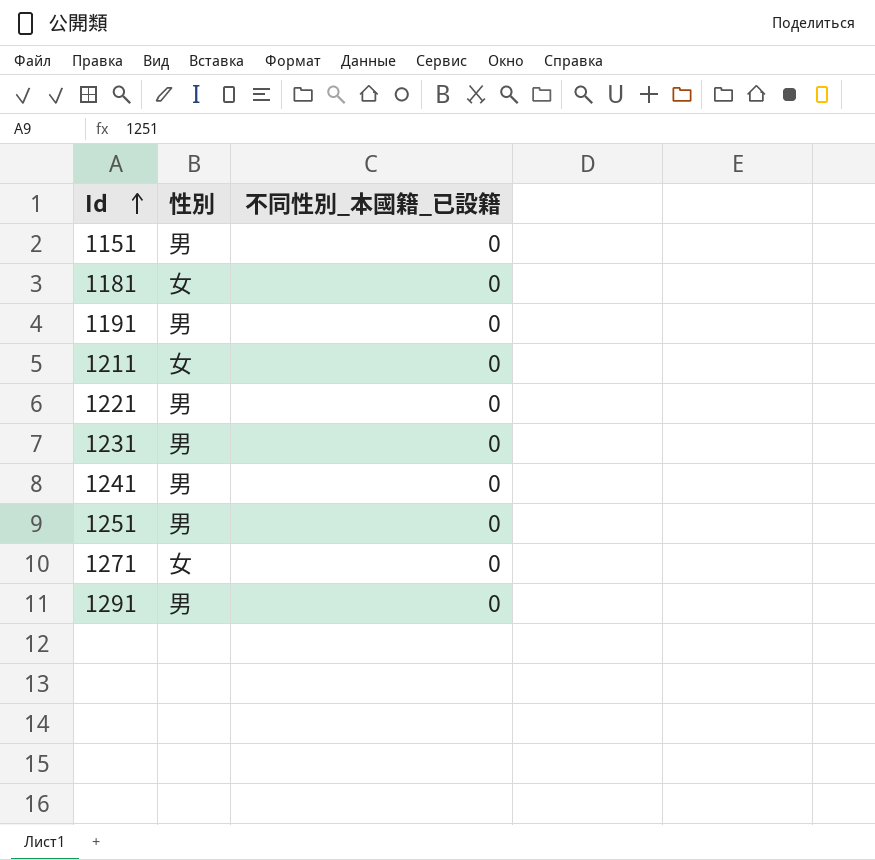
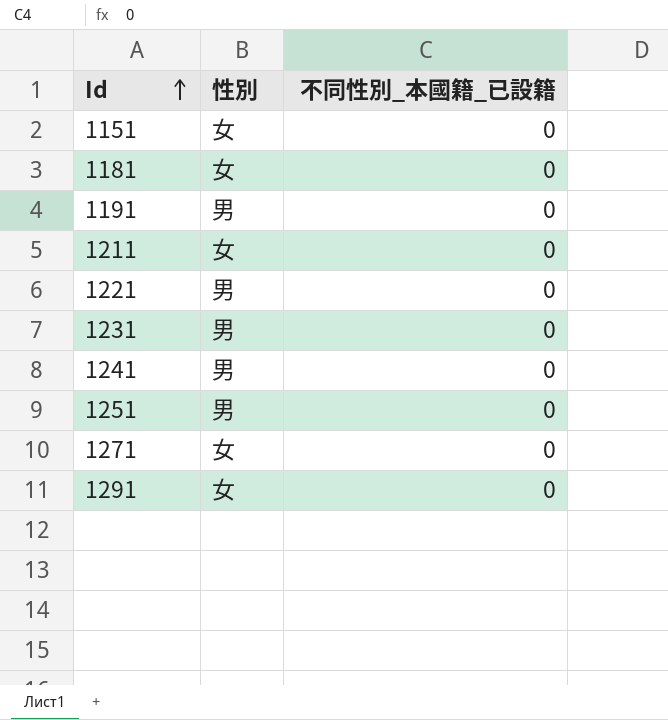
1151 | 性別: 男 -> 女
1291 | 性別: 男 -> 女

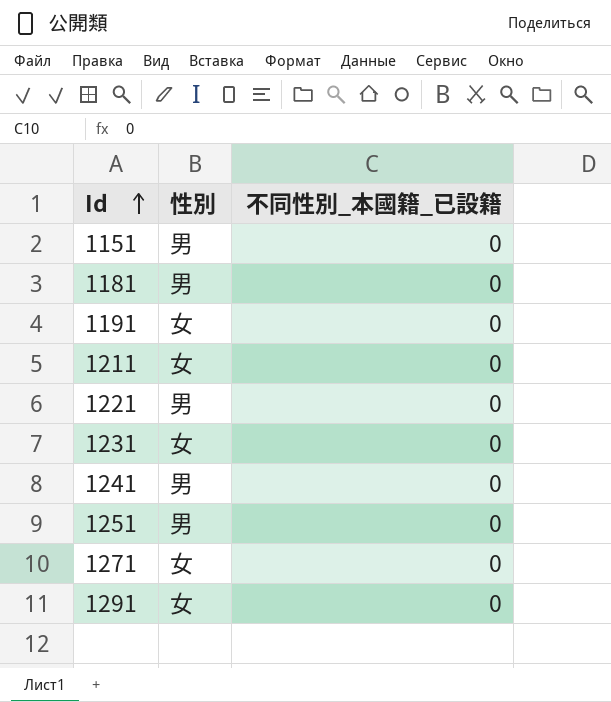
1151 | 性別: 女 -> 男
1181 | 性別: 女 -> 男
1191 | 性別: 男 -> 女
1231 | 性別: 男 -> 女

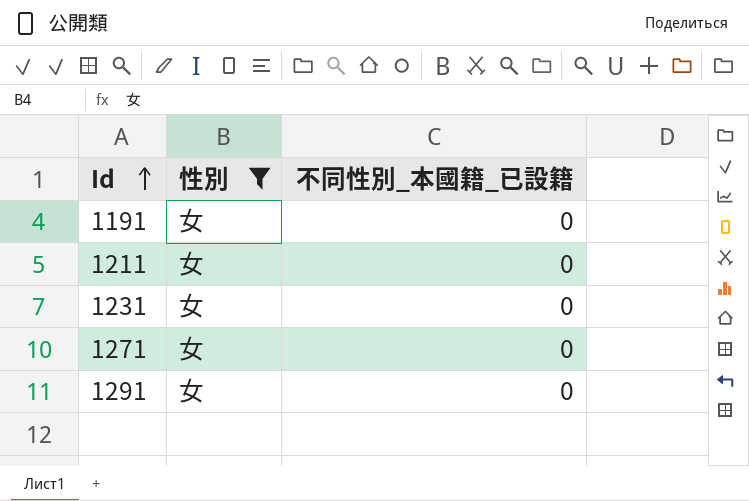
filter: none -> 性別 = 女

